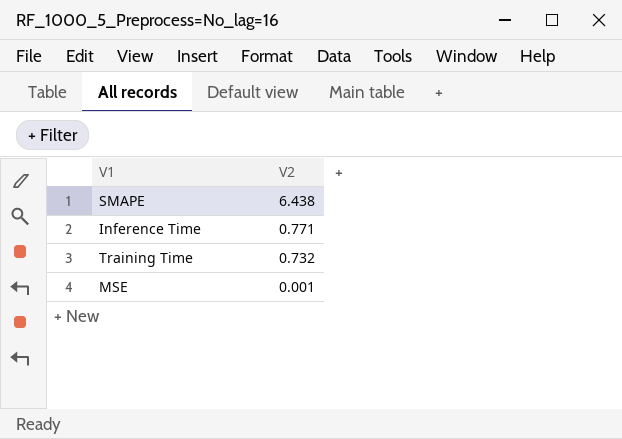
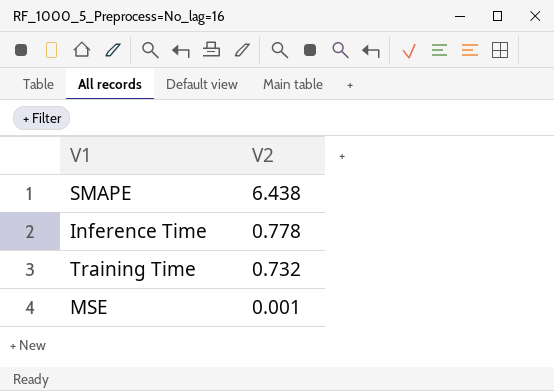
Inference Time | V2: 0.771 -> 0.778

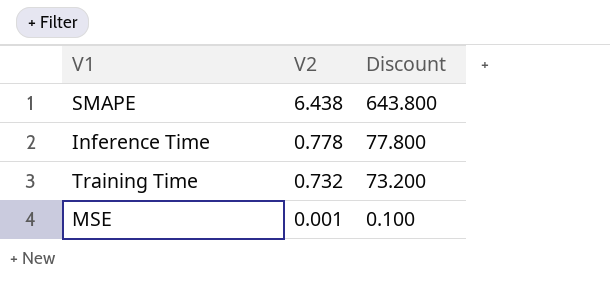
column Discount | formula: none -> [V2] * 100

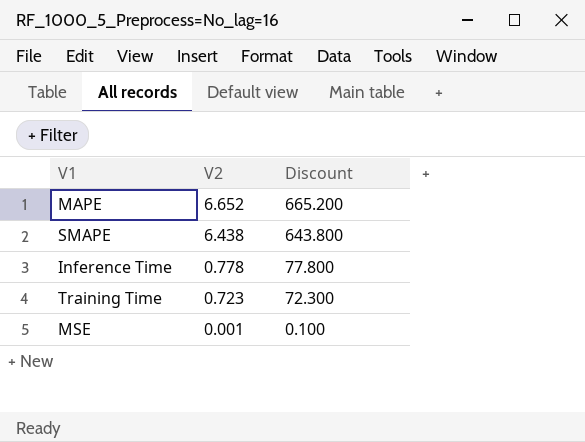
row MAPE: none -> 6.652 | 665.200
Training Time | V2: 0.732 -> 0.723
Training Time | Discount: 73.200 -> 72.300

